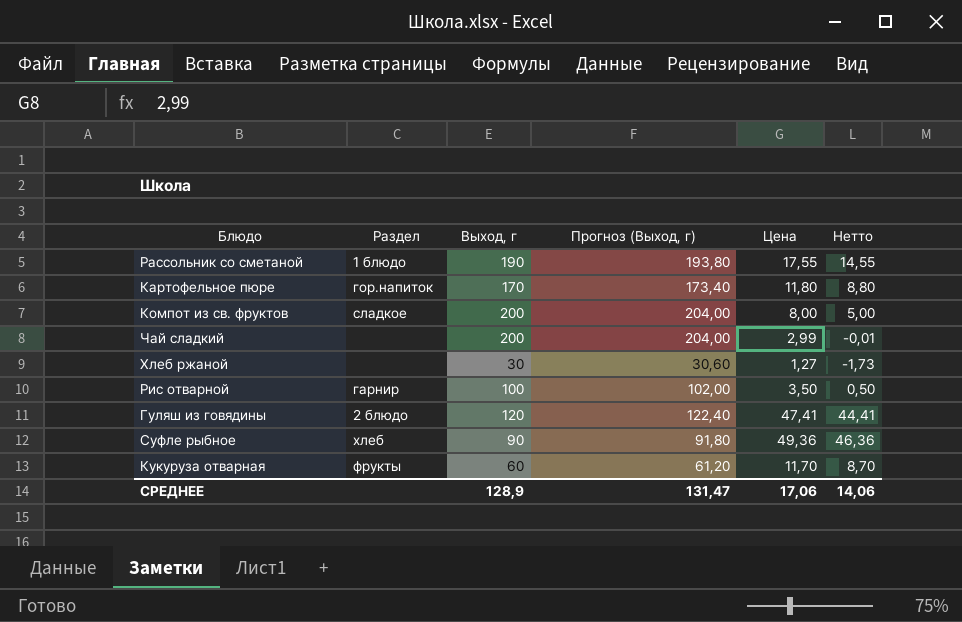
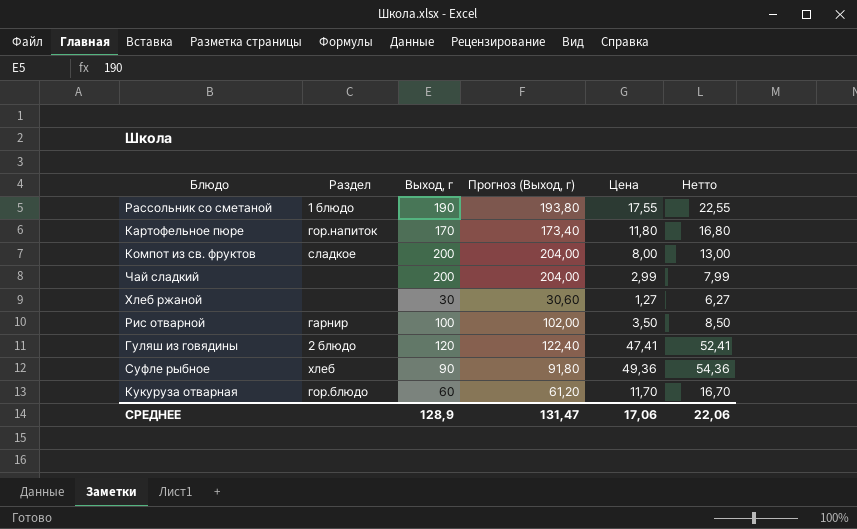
column Нетто | formula: [Цена] - 3 -> [Цена] + 5
Кукуруза отварная | Раздел: фрукты -> гор.блюдо
СРЕДНЕЕ | Нетто: 14,06 -> 22,06

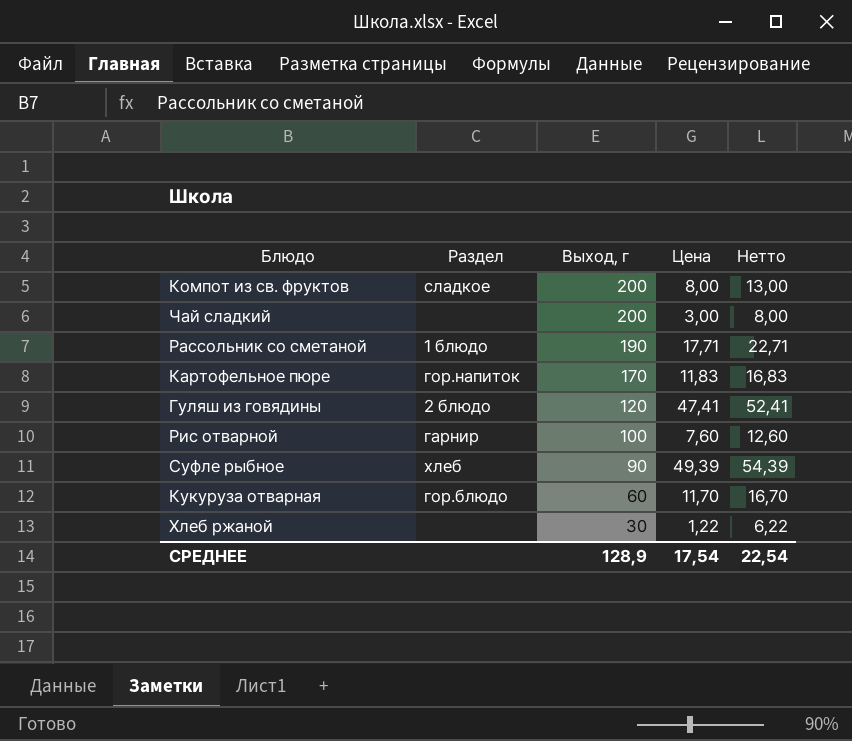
row order: none -> Выход, г descending
column Прогноз (Выход, г) | formula: [Выход, г] * 1,02 -> none
Чай сладкий | Цена: 2,99 -> 3,00
Чай сладкий | Нетто: 7,99 -> 8,00
Рассольник со сметаной | Цена: 17,55 -> 17,71
Рассольник со сметаной | Нетто: 22,55 -> 22,71
Картофельное пюре | Цена: 11,80 -> 11,83
Картофельное пюре | Нетто: 16,80 -> 16,83
Рис отварной | Цена: 3,50 -> 7,60
Рис отварной | Нетто: 8,50 -> 12,60
Суфле рыбное | Цена: 49,36 -> 49,39
Суфле рыбное | Нетто: 54,36 -> 54,39
Хлеб ржаной | Цена: 1,27 -> 1,22
Хлеб ржаной | Нетто: 6,27 -> 6,22
СРЕДНЕЕ | Цена: 17,06 -> 17,54
СРЕДНЕЕ | Нетто: 22,06 -> 22,54

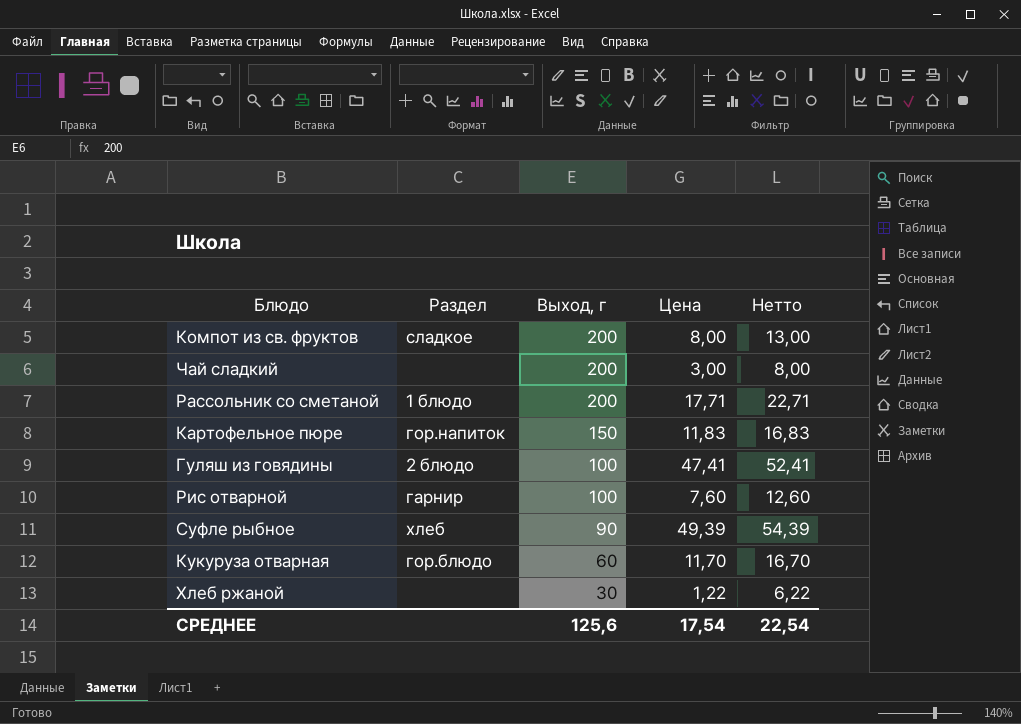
Рассольник со сметаной | Выход, г: 190 -> 200
Картофельное пюре | Выход, г: 170 -> 150
Гуляш из говядины | Выход, г: 120 -> 100
СРЕДНЕЕ | Выход, г: 128,9 -> 125,6

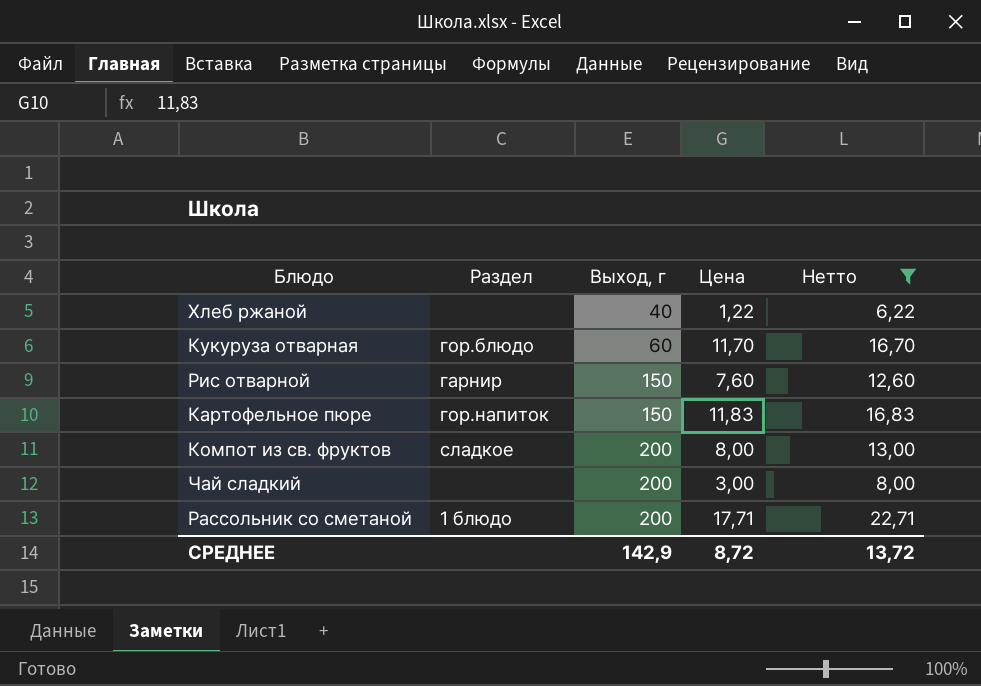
filter: none -> Нетто <= 22,71
row order: Выход, г descending -> Выход, г ascending
Хлеб ржаной | Выход, г: 30 -> 40
Рис отварной | Выход, г: 100 -> 150
СРЕДНЕЕ | Выход, г: 125,6 -> 142,9
СРЕДНЕЕ | Цена: 17,54 -> 8,72
СРЕДНЕЕ | Нетто: 22,54 -> 13,72

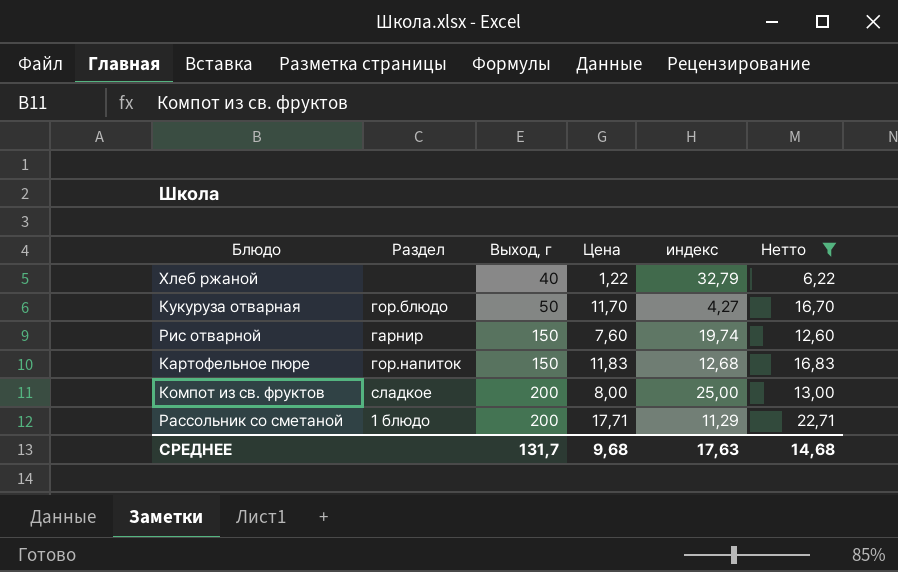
column индекс | formula: none -> [Выход, г] / [Цена]
row Чай сладкий: none | 200 | 3,00 | 8,00 -> none
Кукуруза отварная | Выход, г: 60 -> 50
СРЕДНЕЕ | Выход, г: 142,9 -> 131,7
СРЕДНЕЕ | Цена: 8,72 -> 9,68
СРЕДНЕЕ | Нетто: 13,72 -> 14,68

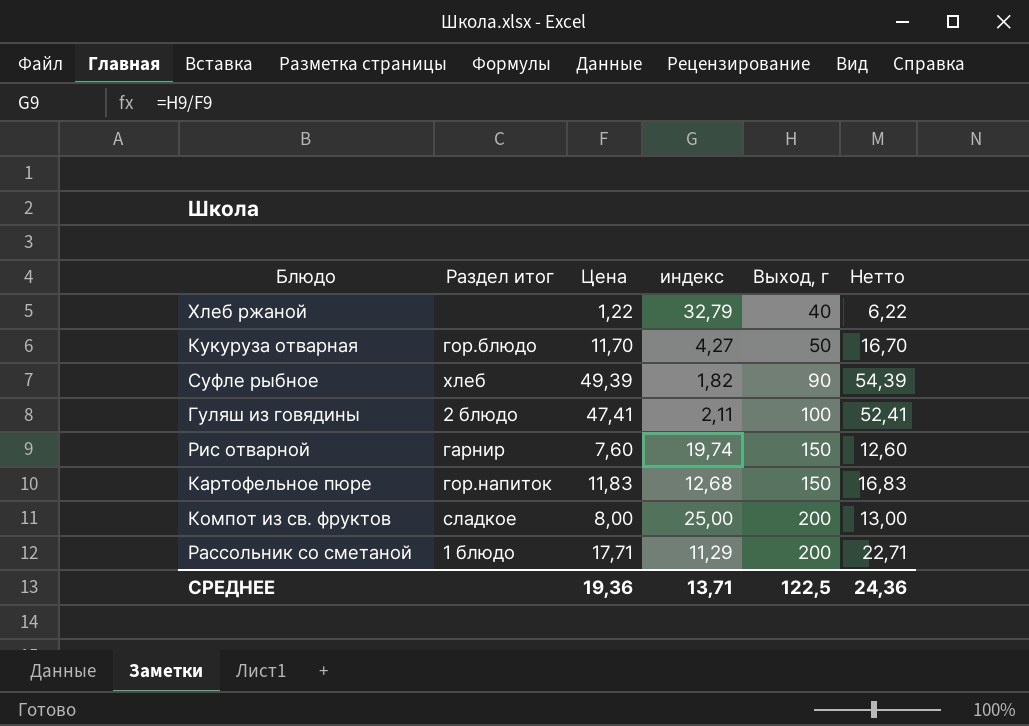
filter: Нетто <= 22,71 -> none
column name: Раздел -> Раздел итог
column Выход, г | position: 3 -> 5
СРЕДНЕЕ | Цена: 9,68 -> 19,36
СРЕДНЕЕ | индекс: 17,63 -> 13,71
СРЕДНЕЕ | Выход, г: 131,7 -> 122,5
СРЕДНЕЕ | Нетто: 14,68 -> 24,36

